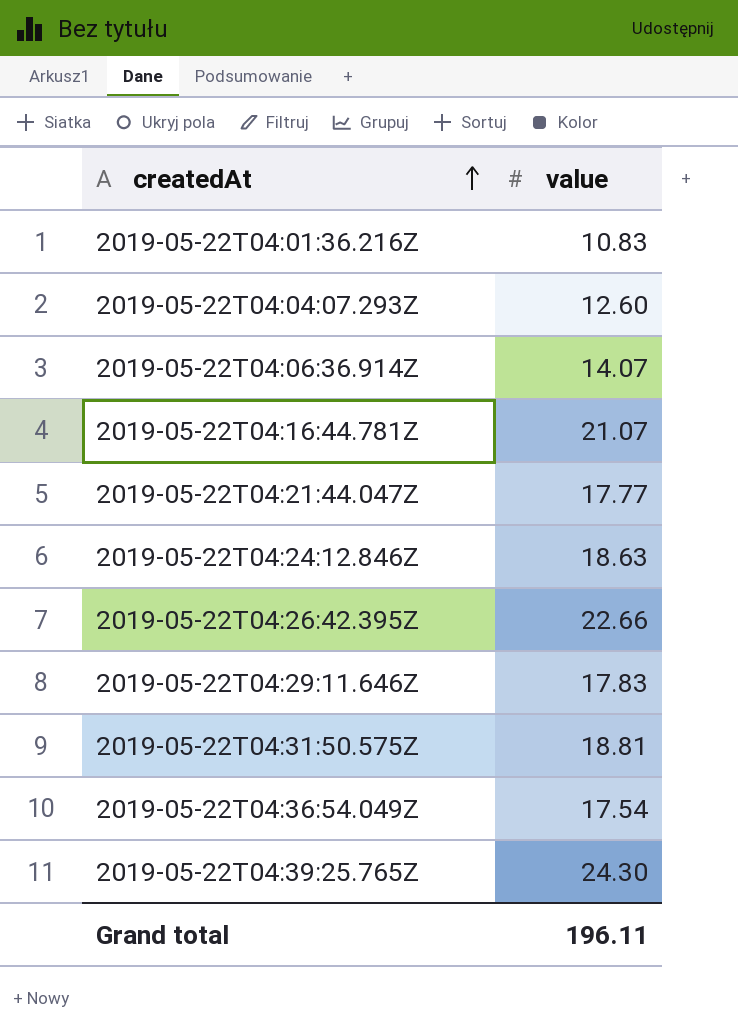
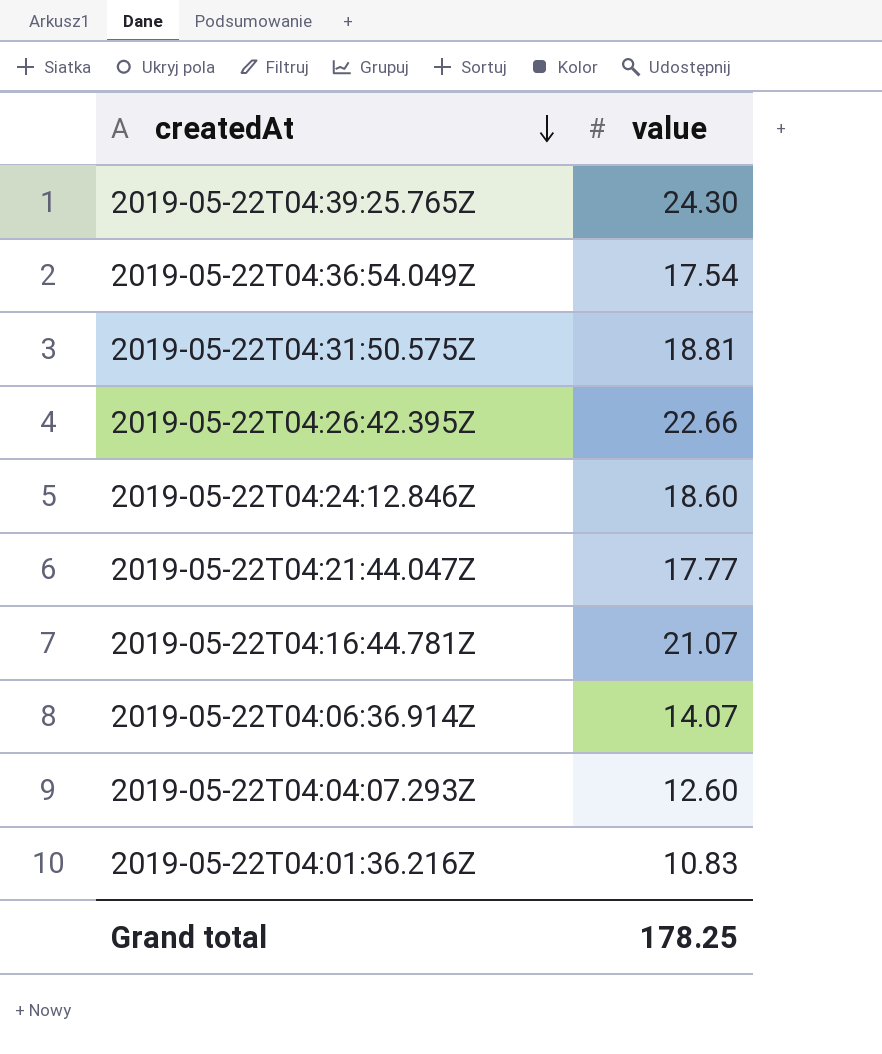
row order: createdAt ascending -> createdAt descending
row 2019-05-22T04:29:11.646Z: 17.83 -> none
2019-05-22T04:24:12.846Z | value: 18.63 -> 18.60
Grand total | value: 196.11 -> 178.25

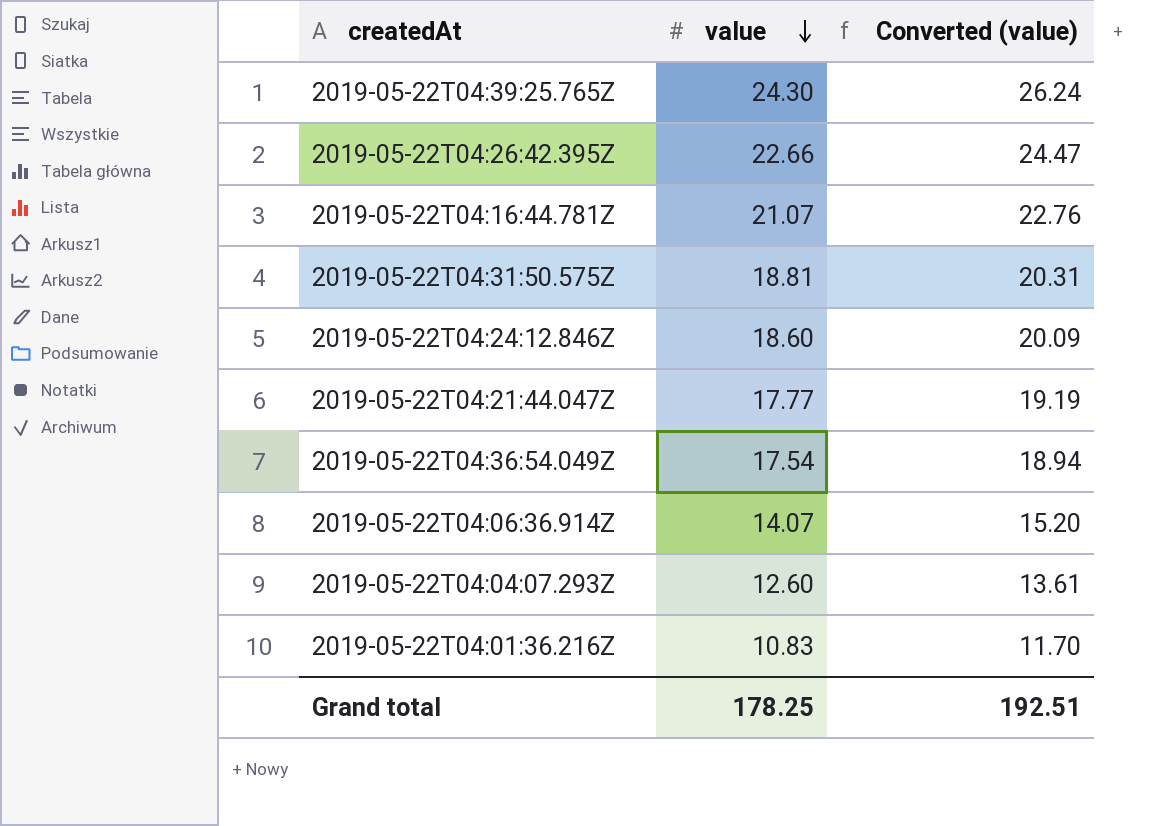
row order: createdAt descending -> value descending
column Converted (value) | formula: none -> [value] * 1.08

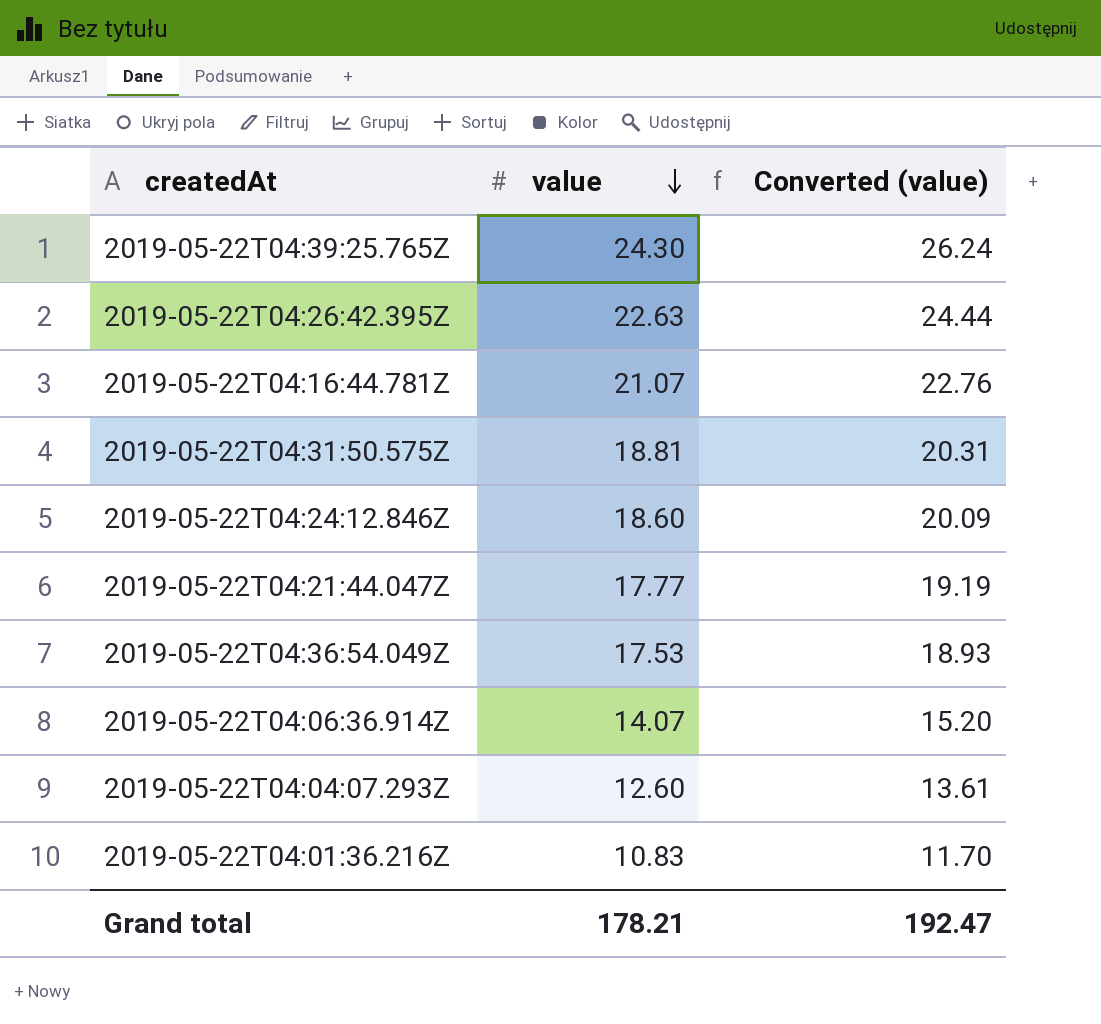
2019-05-22T04:26:42.395Z | value: 22.66 -> 22.63
2019-05-22T04:26:42.395Z | Converted (value): 24.47 -> 24.44
2019-05-22T04:36:54.049Z | value: 17.54 -> 17.53
2019-05-22T04:36:54.049Z | Converted (value): 18.94 -> 18.93
Grand total | value: 178.25 -> 178.21
Grand total | Converted (value): 192.51 -> 192.47

